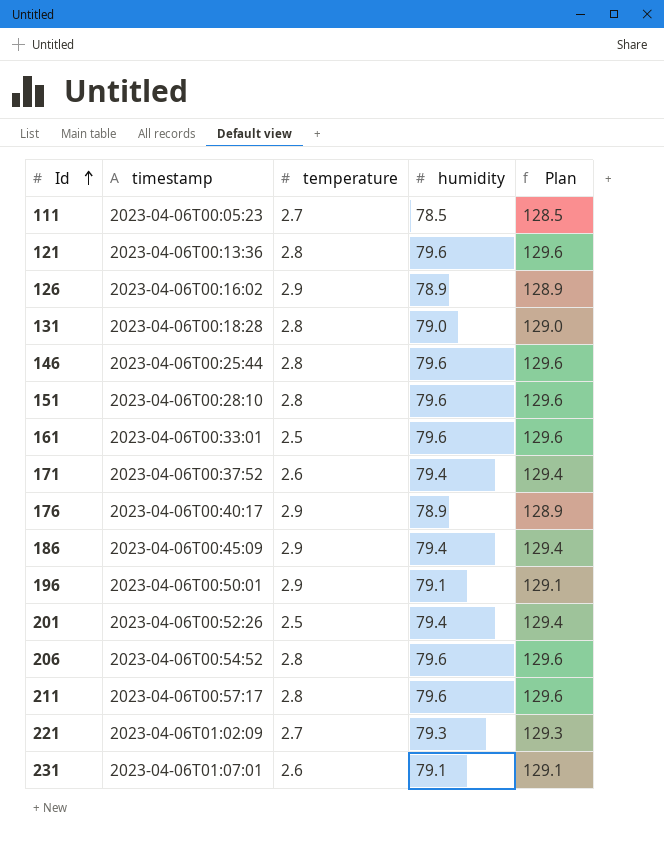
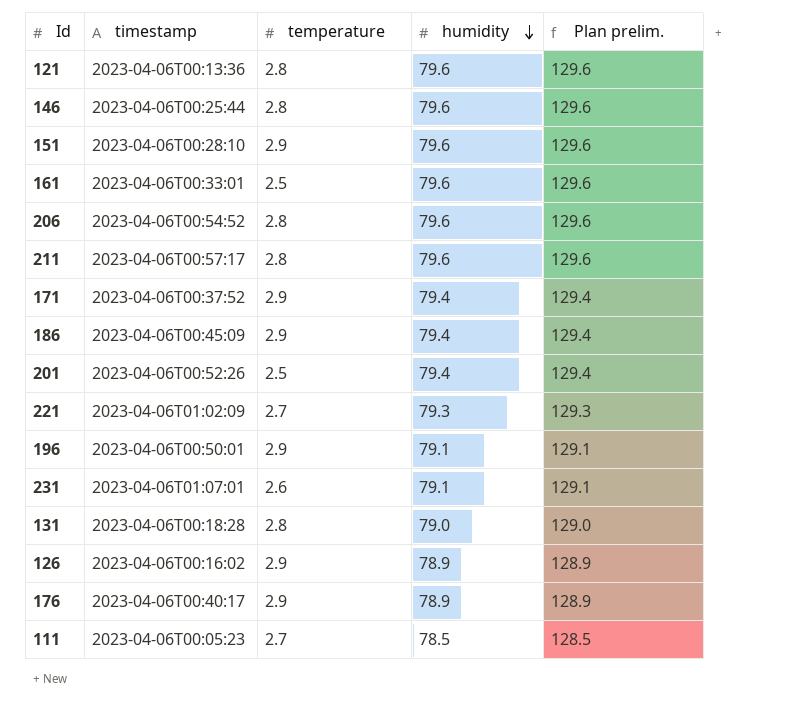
row order: Id ascending -> humidity descending
column name: Plan -> Plan prelim.
151 | temperature: 2.8 -> 2.9
171 | temperature: 2.6 -> 2.9

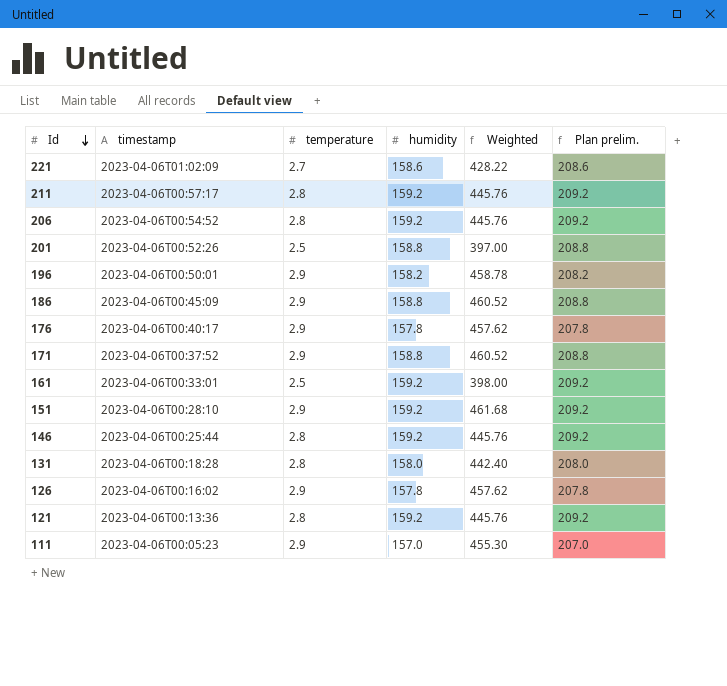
row order: humidity descending -> Id descending
column Weighted | formula: none -> [temperature] * [humidity]
row 231: 2023-04-06T01:07:01 | 2.6 | 79.1 | 129.1 -> none
221 | humidity: 79.3 -> 158.6
221 | Plan prelim.: 129.3 -> 208.6
211 | humidity: 79.6 -> 159.2
211 | Plan prelim.: 129.6 -> 209.2
206 | humidity: 79.6 -> 159.2
206 | Plan prelim.: 129.6 -> 209.2
201 | humidity: 79.4 -> 158.8
201 | Plan prelim.: 129.4 -> 208.8
196 | humidity: 79.1 -> 158.2
196 | Plan prelim.: 129.1 -> 208.2
186 | humidity: 79.4 -> 158.8
186 | Plan prelim.: 129.4 -> 208.8
176 | humidity: 78.9 -> 157.8
176 | Plan prelim.: 128.9 -> 207.8
171 | humidity: 79.4 -> 158.8
171 | Plan prelim.: 129.4 -> 208.8
161 | humidity: 79.6 -> 159.2
161 | Plan prelim.: 129.6 -> 209.2
151 | humidity: 79.6 -> 159.2
151 | Plan prelim.: 129.6 -> 209.2
146 | humidity: 79.6 -> 159.2
146 | Plan prelim.: 129.6 -> 209.2
131 | humidity: 79.0 -> 158.0
131 | Plan prelim.: 129.0 -> 208.0
126 | humidity: 78.9 -> 157.8
126 | Plan prelim.: 128.9 -> 207.8
121 | humidity: 79.6 -> 159.2
121 | Plan prelim.: 129.6 -> 209.2
111 | temperature: 2.7 -> 2.9
111 | humidity: 78.5 -> 157.0
111 | Plan prelim.: 128.5 -> 207.0

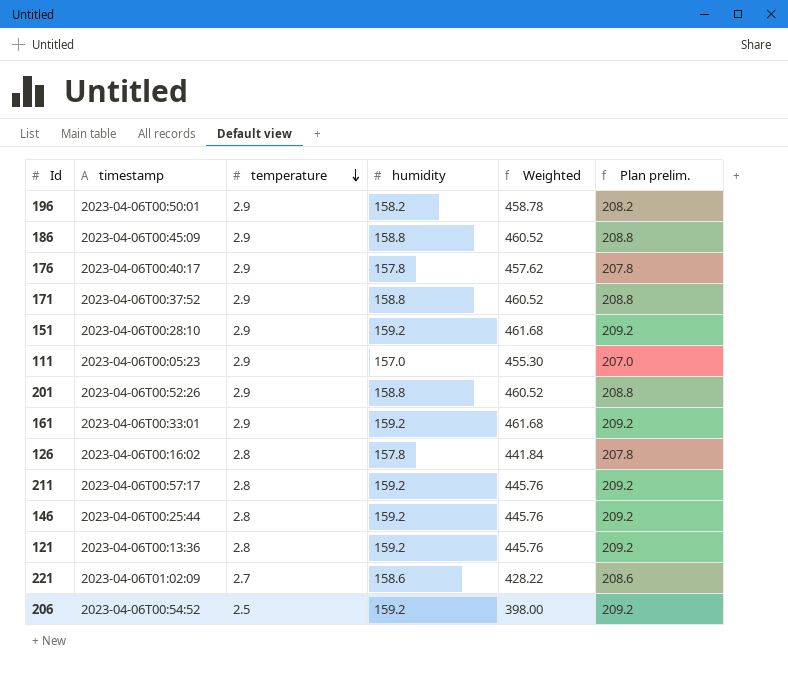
row order: Id descending -> temperature descending
row 131: 2023-04-06T00:18:28 | 2.8 | 158.0 | 442.40 | 208.0 -> none
201 | temperature: 2.5 -> 2.9
201 | Weighted: 397.00 -> 460.52
161 | temperature: 2.5 -> 2.9
161 | Weighted: 398.00 -> 461.68
126 | temperature: 2.9 -> 2.8
126 | Weighted: 457.62 -> 441.84
206 | temperature: 2.8 -> 2.5
206 | Weighted: 445.76 -> 398.00

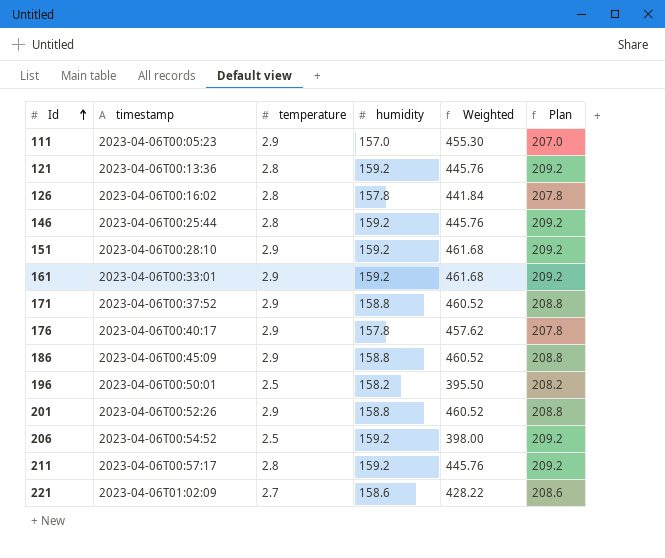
row order: temperature descending -> Id ascending
column name: Plan prelim. -> Plan
196 | temperature: 2.9 -> 2.5
196 | Weighted: 458.78 -> 395.50

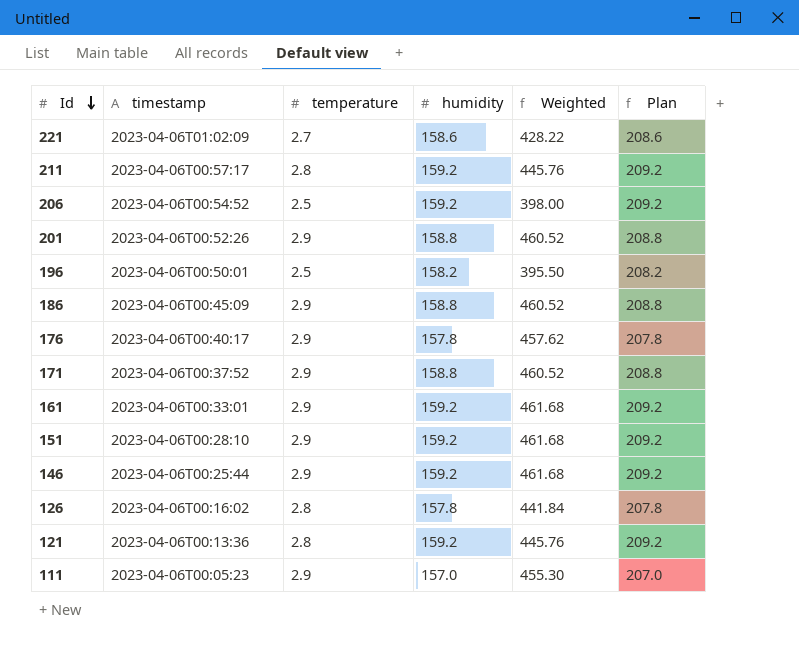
row order: Id ascending -> Id descending
146 | temperature: 2.8 -> 2.9
146 | Weighted: 445.76 -> 461.68

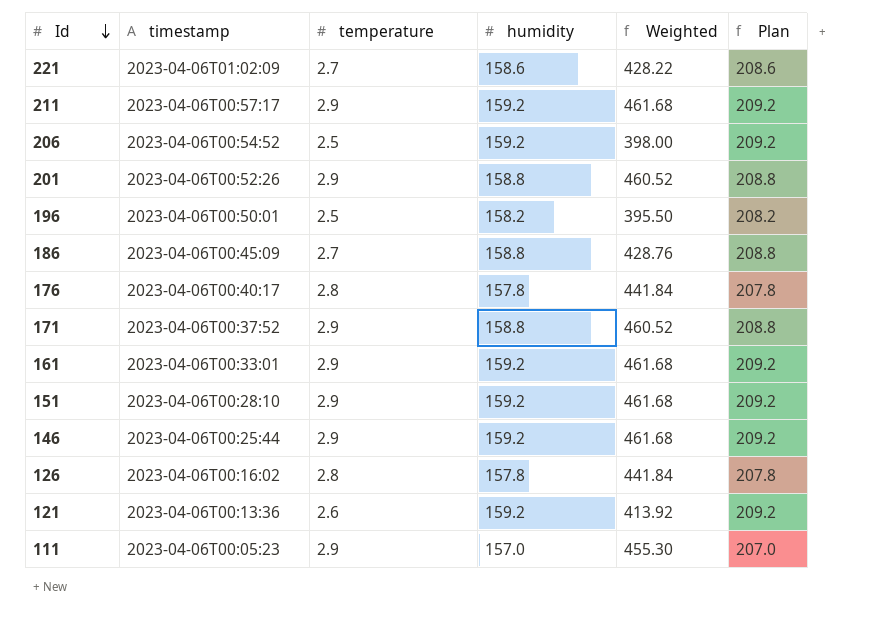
211 | temperature: 2.8 -> 2.9
211 | Weighted: 445.76 -> 461.68
186 | temperature: 2.9 -> 2.7
186 | Weighted: 460.52 -> 428.76
176 | temperature: 2.9 -> 2.8
176 | Weighted: 457.62 -> 441.84
121 | temperature: 2.8 -> 2.6
121 | Weighted: 445.76 -> 413.92

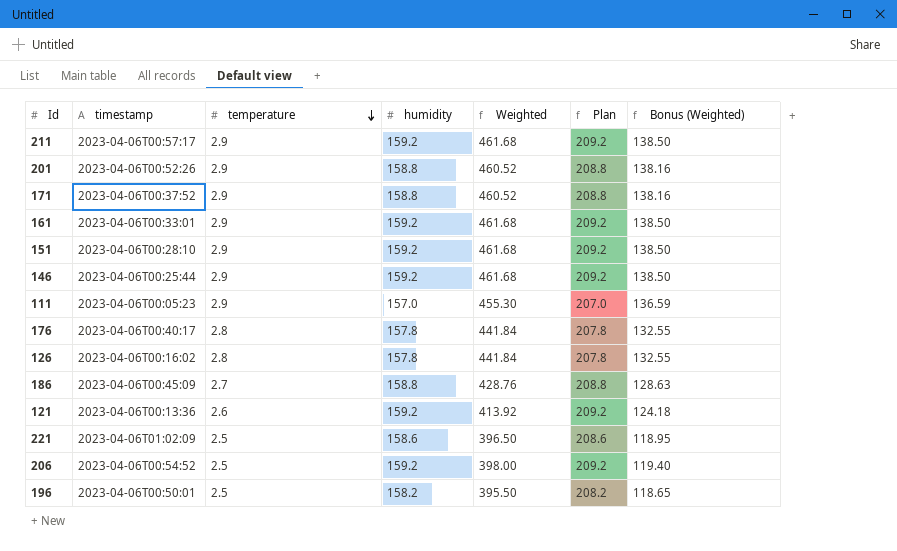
row order: Id descending -> temperature descending
column Bonus (Weighted) | formula: none -> [Weighted] * 0.3
221 | temperature: 2.7 -> 2.5
221 | Weighted: 428.22 -> 396.50

